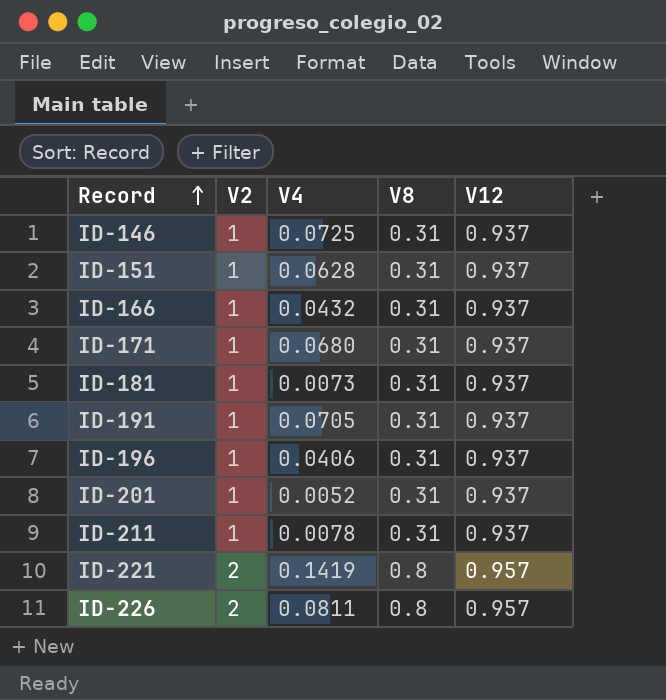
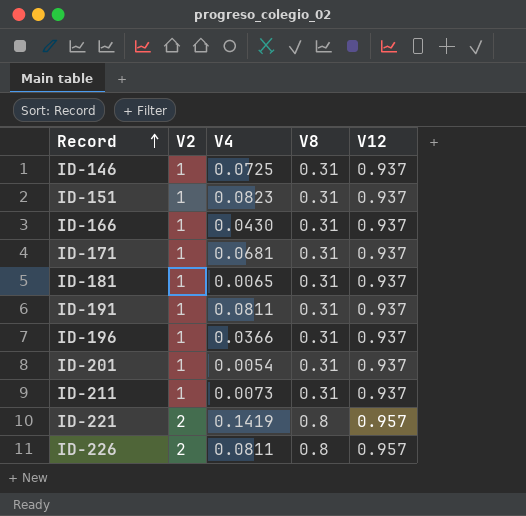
ID-151 | V4: 0.0628 -> 0.0823
ID-166 | V4: 0.0432 -> 0.0430
ID-171 | V4: 0.0680 -> 0.0681
ID-181 | V4: 0.0073 -> 0.0065
ID-191 | V4: 0.0705 -> 0.0811
ID-196 | V4: 0.0406 -> 0.0366
ID-201 | V4: 0.0052 -> 0.0054
ID-211 | V4: 0.0078 -> 0.0073

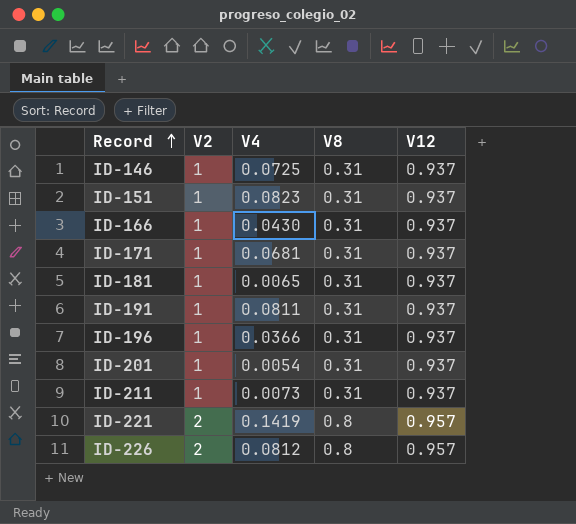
ID-226 | V4: 0.0811 -> 0.0812

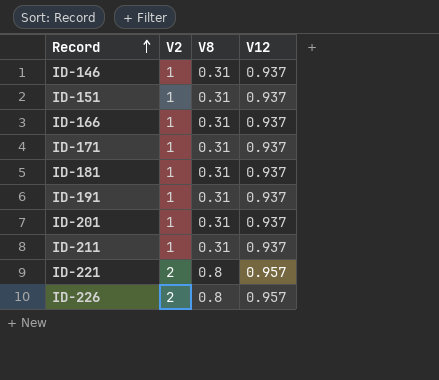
column V4 | position: 3 -> none
row ID-196: 1 | 0.0366 | 0.31 | 0.937 -> none

